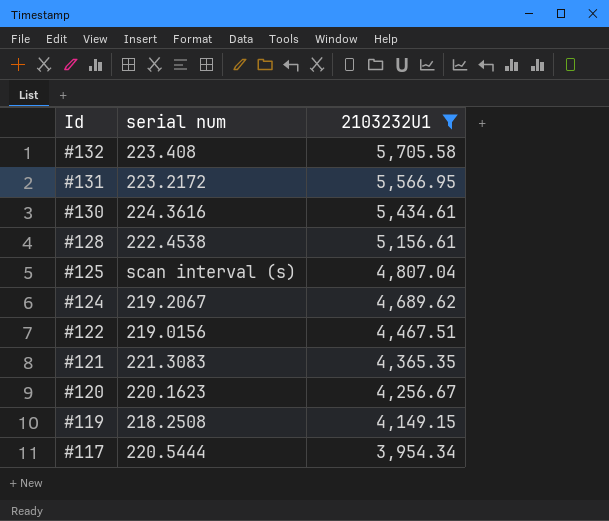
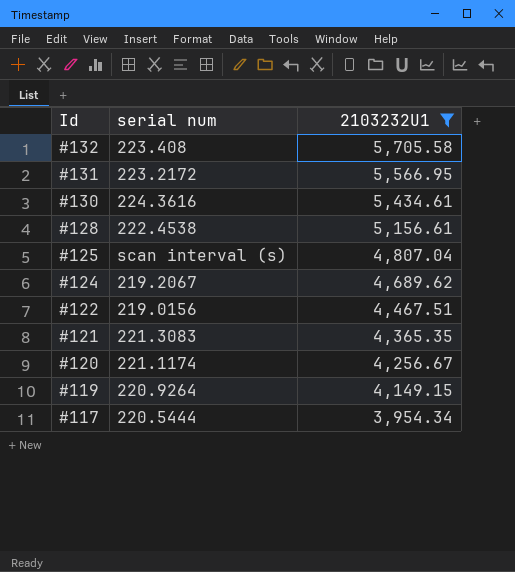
#120 | serial num: 220.1623 -> 221.1174
#119 | serial num: 218.2508 -> 220.9264

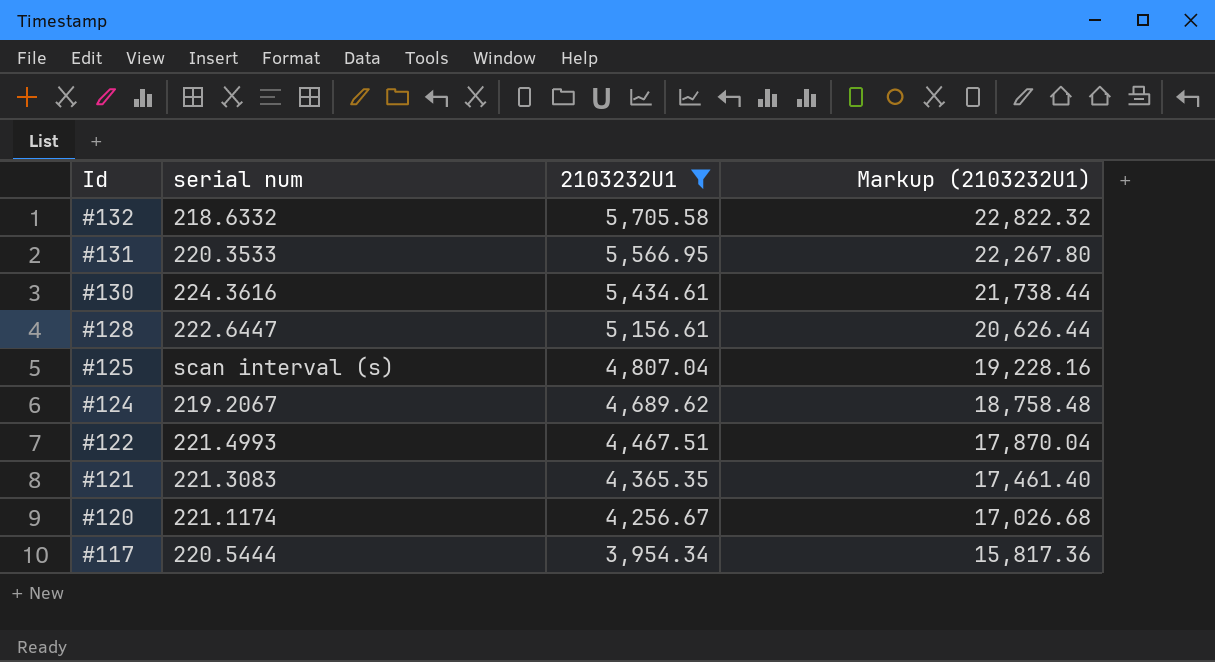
column Markup (2103232U1) | formula: none -> [2103232U1] * 4
row #119: 220.9264 | 4,149.15 -> none
#132 | serial num: 223.408 -> 218.6332
#131 | serial num: 223.2172 -> 220.3533
#128 | serial num: 222.4538 -> 222.6447
#122 | serial num: 219.0156 -> 221.4993

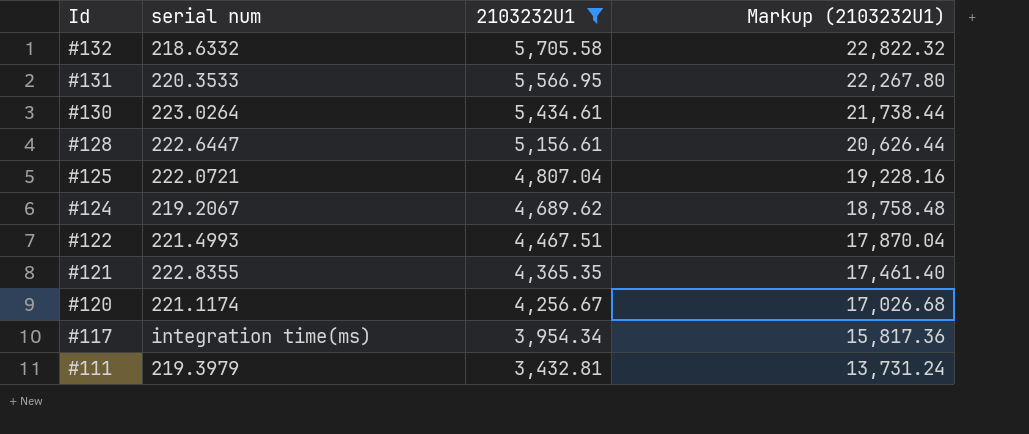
#130 | serial num: 224.3616 -> 223.0264
#125 | serial num: scan interval (s) -> 222.0721
#121 | serial num: 221.3083 -> 222.8355
#117 | serial num: 220.5444 -> integration time(ms)
row #111: none -> 219.3979 | 3,432.81 | 13,731.24

